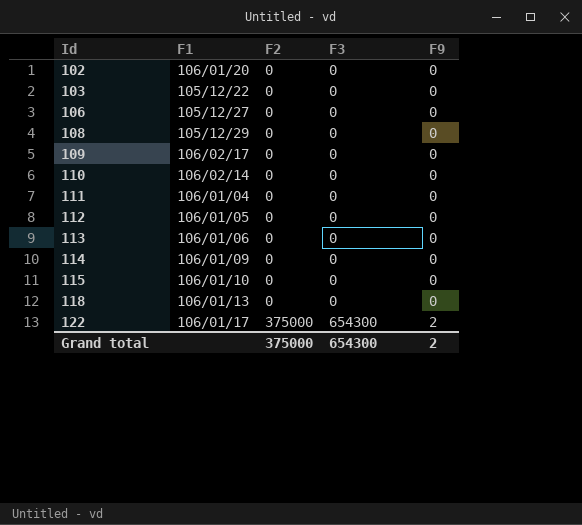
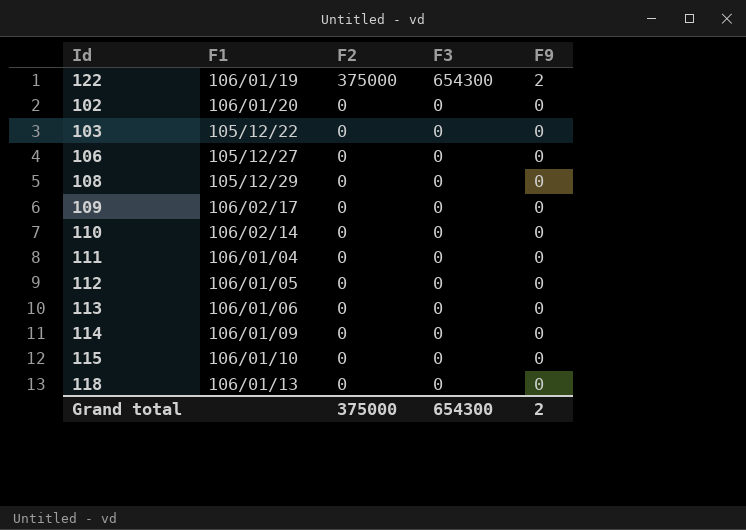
row order: Id ascending -> F2 descending
122 | F1: 106/01/17 -> 106/01/19

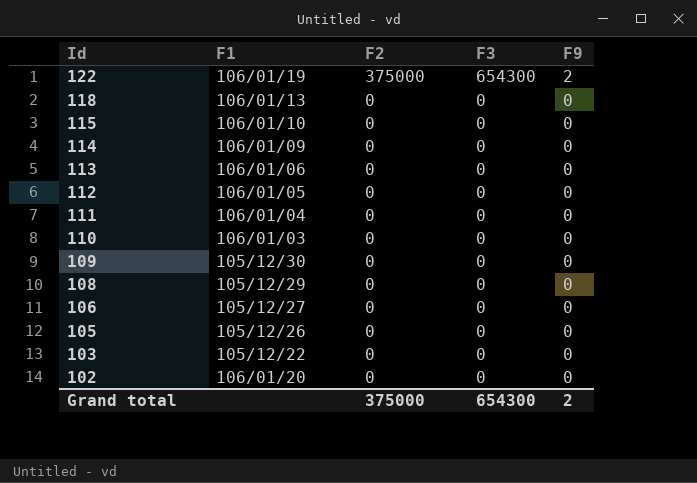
row order: F2 descending -> Id descending
110 | F1: 106/02/14 -> 106/01/03
109 | F1: 106/02/17 -> 105/12/30
row 105: none -> 105/12/26 | 0 | 0 | 0

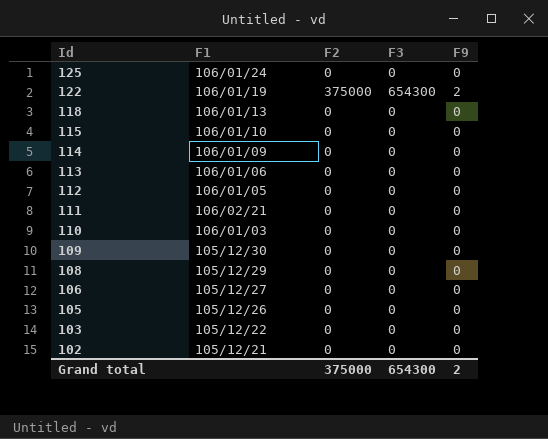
row 125: none -> 106/01/24 | 0 | 0 | 0
111 | F1: 106/01/04 -> 106/02/21
102 | F1: 106/01/20 -> 105/12/21

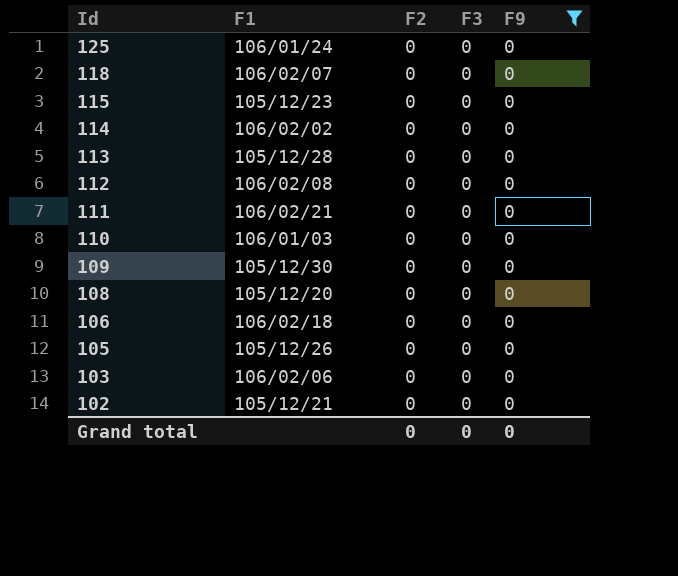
filter: none -> F9 = 0
118 | F1: 106/01/13 -> 106/02/07
115 | F1: 106/01/10 -> 105/12/23
114 | F1: 106/01/09 -> 106/02/02
113 | F1: 106/01/06 -> 105/12/28
112 | F1: 106/01/05 -> 106/02/08
108 | F1: 105/12/29 -> 105/12/20
106 | F1: 105/12/27 -> 106/02/18
103 | F1: 105/12/22 -> 106/02/06
Grand total | F2: 375000 -> 0
Grand total | F3: 654300 -> 0
Grand total | F9: 2 -> 0

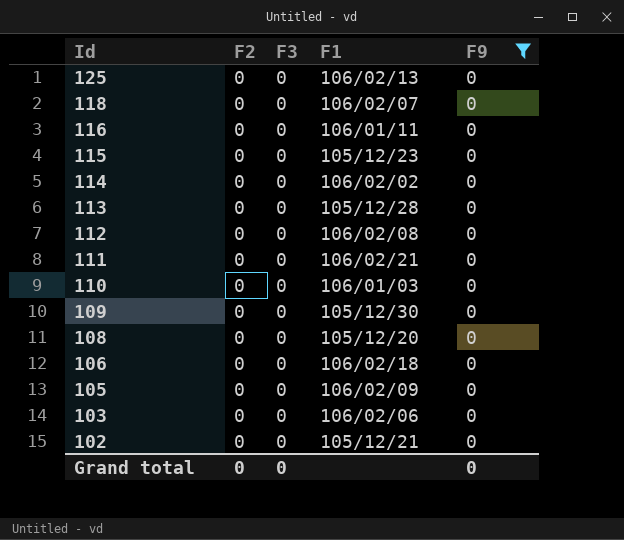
column F1 | position: 2 -> 4
125 | F1: 106/01/24 -> 106/02/13
row 116: none -> 0 | 0 | 106/01/11 | 0
105 | F1: 105/12/26 -> 106/02/09

